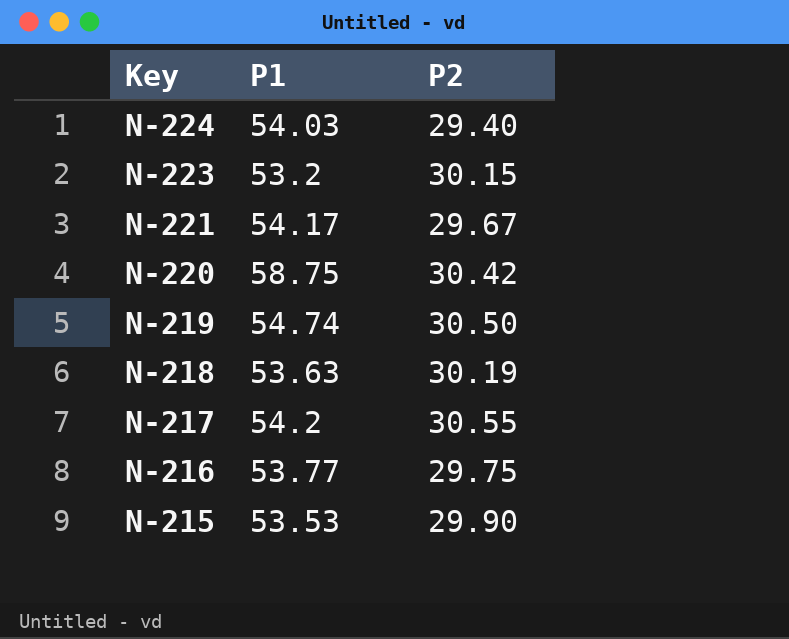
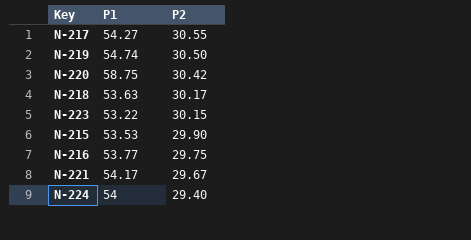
row order: Key descending -> P2 descending
N-217 | P1: 54.2 -> 54.27
N-218 | P2: 30.19 -> 30.17
N-223 | P1: 53.2 -> 53.22
N-224 | P1: 54.03 -> 54

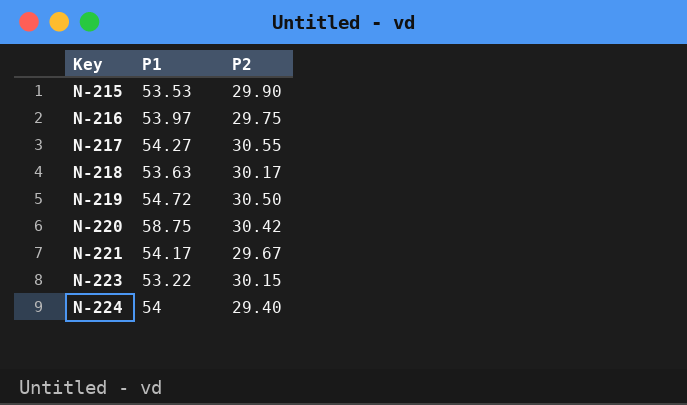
row order: P2 descending -> Key ascending
N-216 | P1: 53.77 -> 53.97
N-219 | P1: 54.74 -> 54.72

